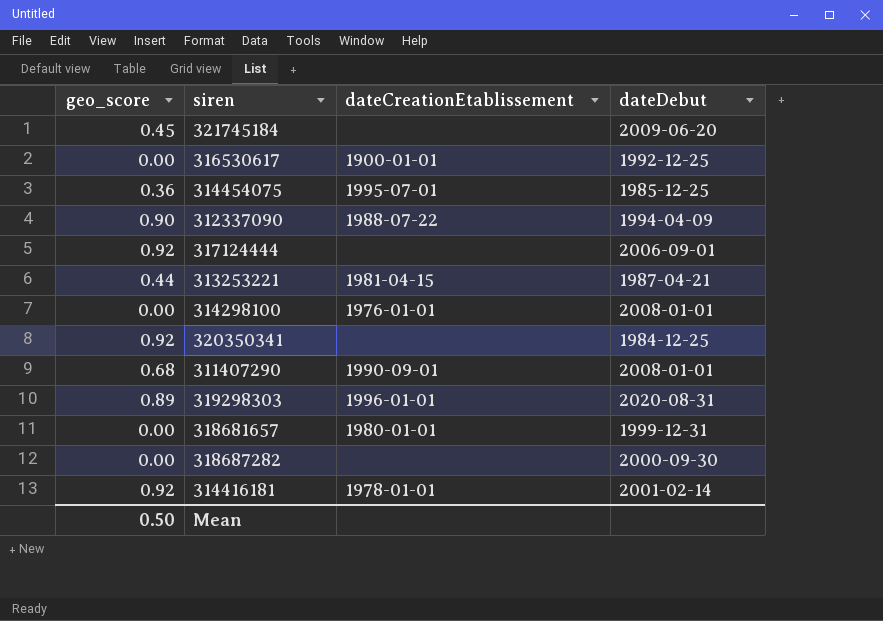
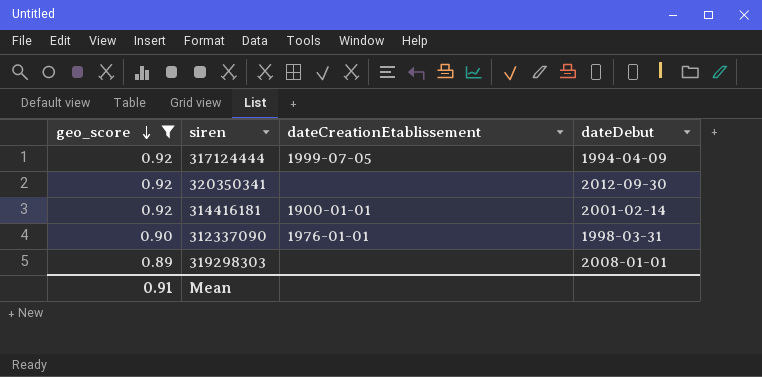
filter: none -> geo_score >= 0.89
row order: none -> geo_score descending
317124444 | dateCreationEtablissement: none -> 1999-07-05
317124444 | dateDebut: 2006-09-01 -> 1994-04-09
320350341 | dateDebut: 1984-12-25 -> 2012-09-30
314416181 | dateCreationEtablissement: 1978-01-01 -> 1900-01-01
312337090 | dateCreationEtablissement: 1988-07-22 -> 1976-01-01
312337090 | dateDebut: 1994-04-09 -> 1998-03-31
319298303 | dateCreationEtablissement: 1996-01-01 -> none
319298303 | dateDebut: 2020-08-31 -> 2008-01-01
Mean | geo_score: 0.50 -> 0.91

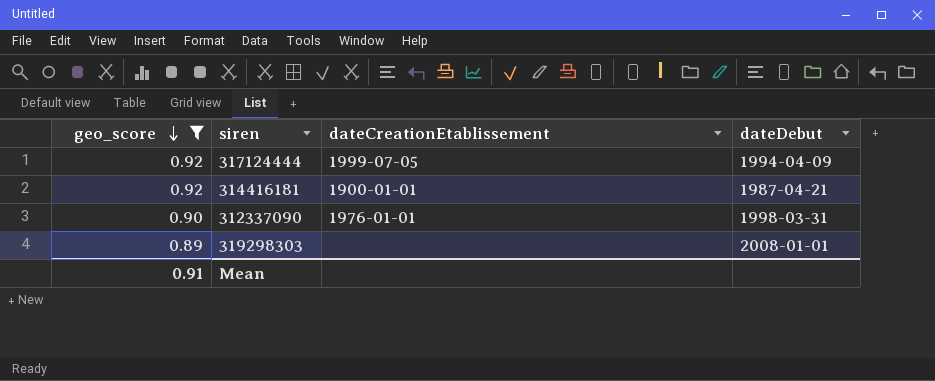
row 320350341: 0.92 | none | 2012-09-30 -> none
314416181 | dateDebut: 2001-02-14 -> 1987-04-21

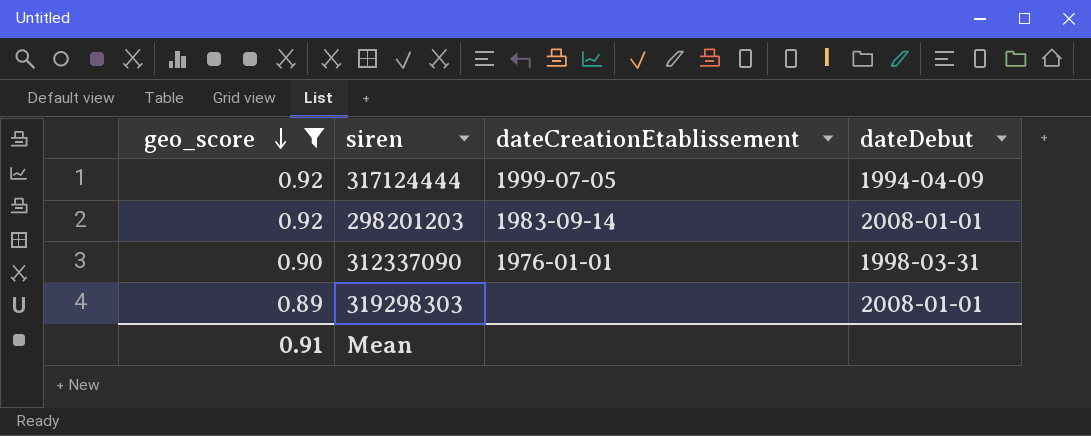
row 314416181: 0.92 | 1900-01-01 | 1987-04-21 -> none
row 298201203: none -> 0.92 | 1983-09-14 | 2008-01-01

